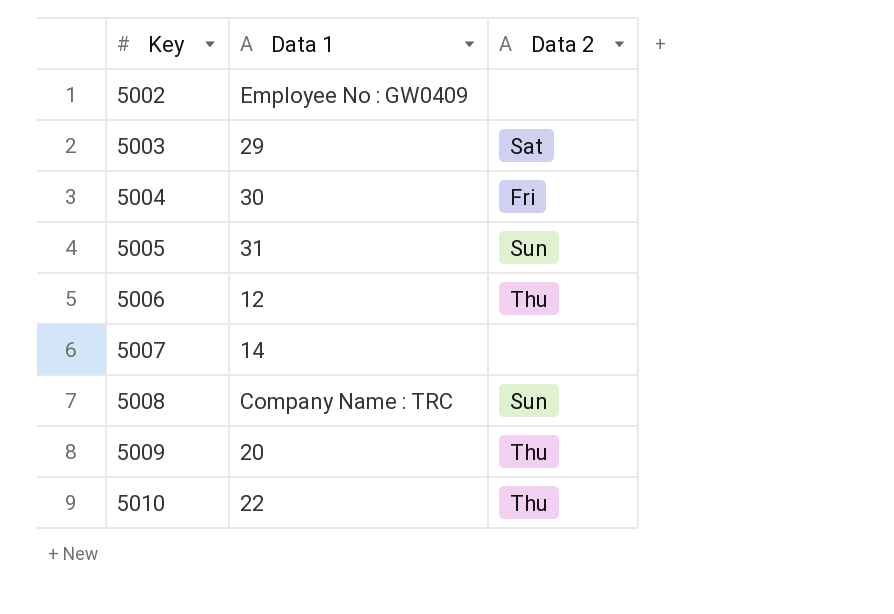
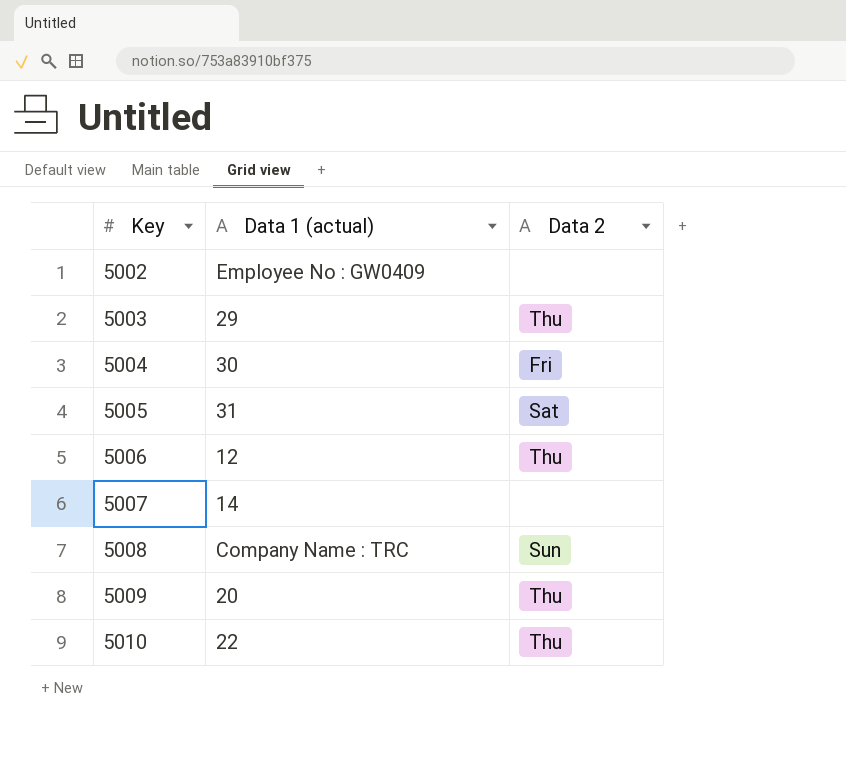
column name: Data 1 -> Data 1 (actual)
5003 | Data 2: Sat -> Thu
5005 | Data 2: Sun -> Sat

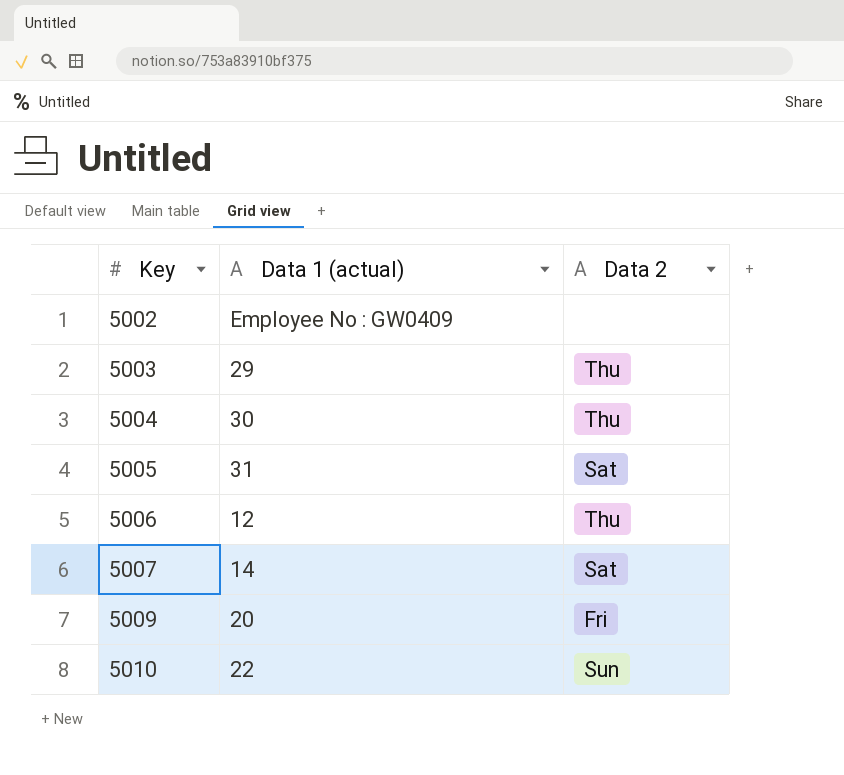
row 5008: Company Name : TRC | Sun -> none
5004 | Data 2: Fri -> Thu
5007 | Data 2: none -> Sat
5009 | Data 2: Thu -> Fri
5010 | Data 2: Thu -> Sun

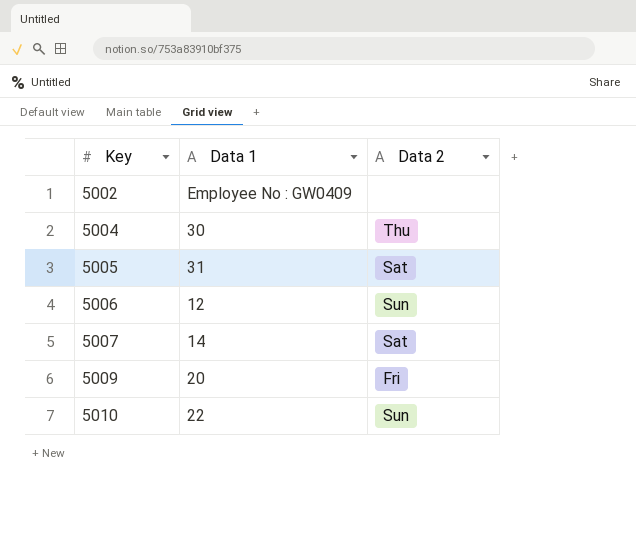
column name: Data 1 (actual) -> Data 1
row 5003: 29 | Thu -> none
5006 | Data 2: Thu -> Sun

